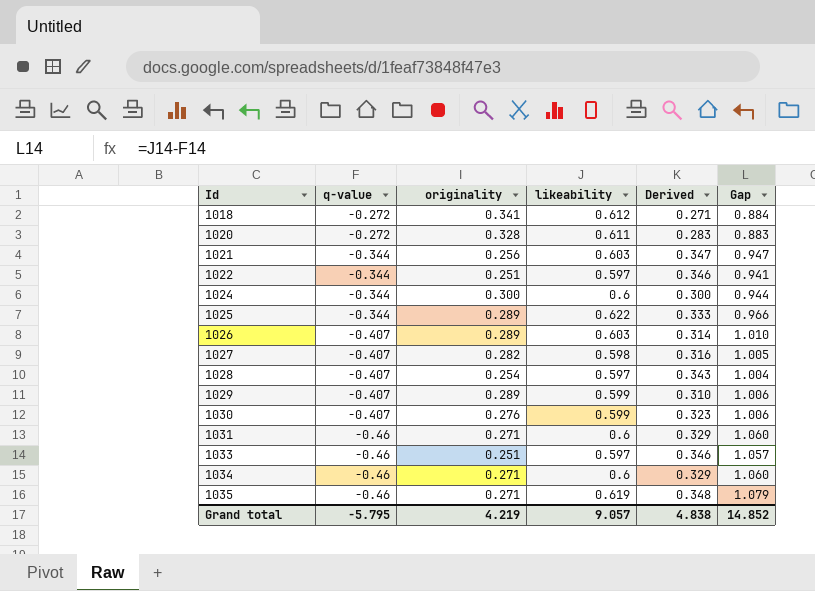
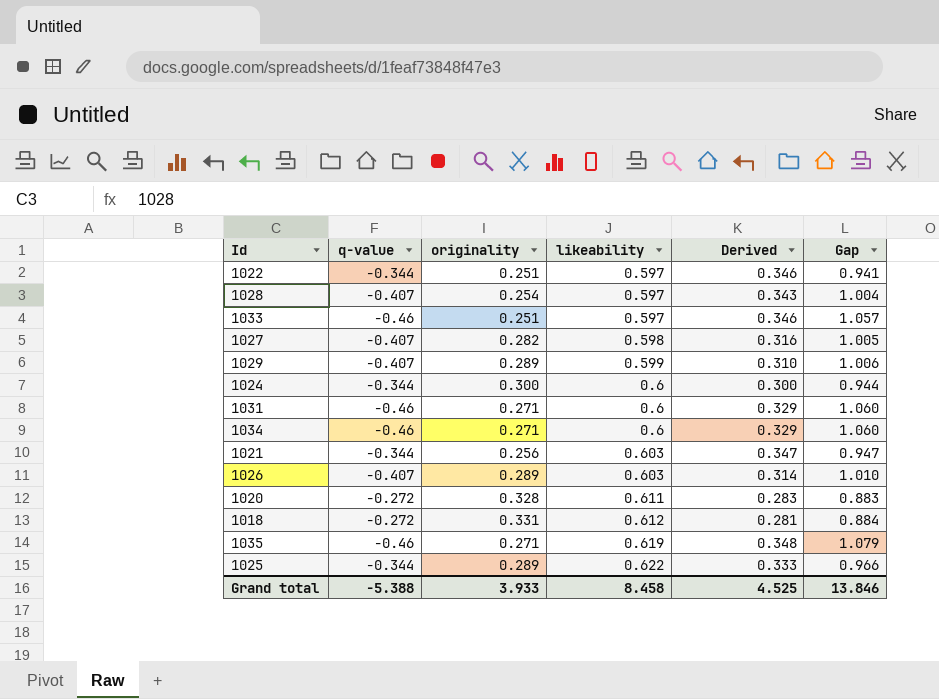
row order: Id ascending -> likeability ascending
row 1030: -0.407 | 0.276 | 0.599 | 0.323 | 1.006 -> none
1018 | originality: 0.341 -> 0.331
1018 | Derived: 0.271 -> 0.281
Grand total | q-value: -5.795 -> -5.388
Grand total | originality: 4.219 -> 3.933
Grand total | likeability: 9.057 -> 8.458
Grand total | Derived: 4.838 -> 4.525
Grand total | Gap: 14.852 -> 13.846

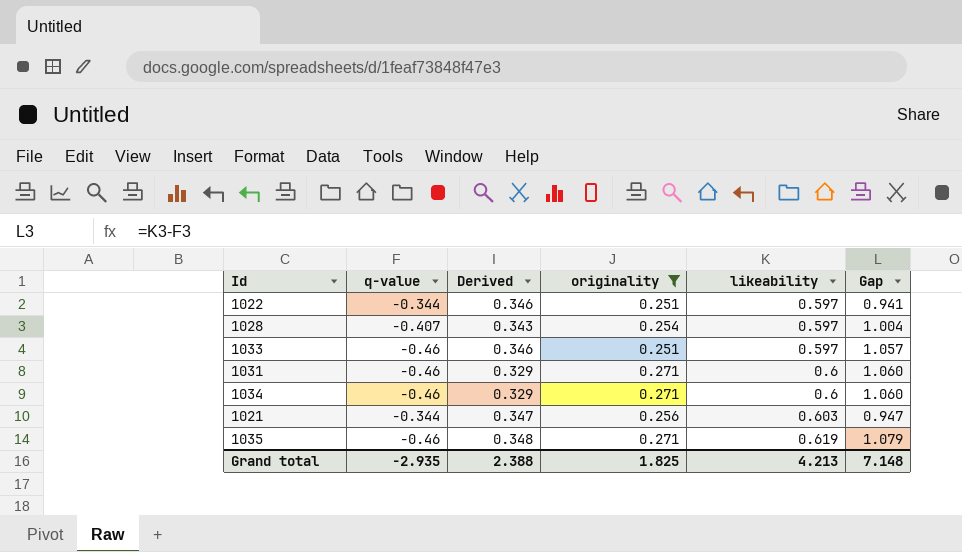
filter: none -> originality <= 0.271
column Derived | position: 5 -> 3
Grand total | q-value: -5.388 -> -2.935
Grand total | Derived: 4.525 -> 2.388
Grand total | originality: 3.933 -> 1.825
Grand total | likeability: 8.458 -> 4.213
Grand total | Gap: 13.846 -> 7.148

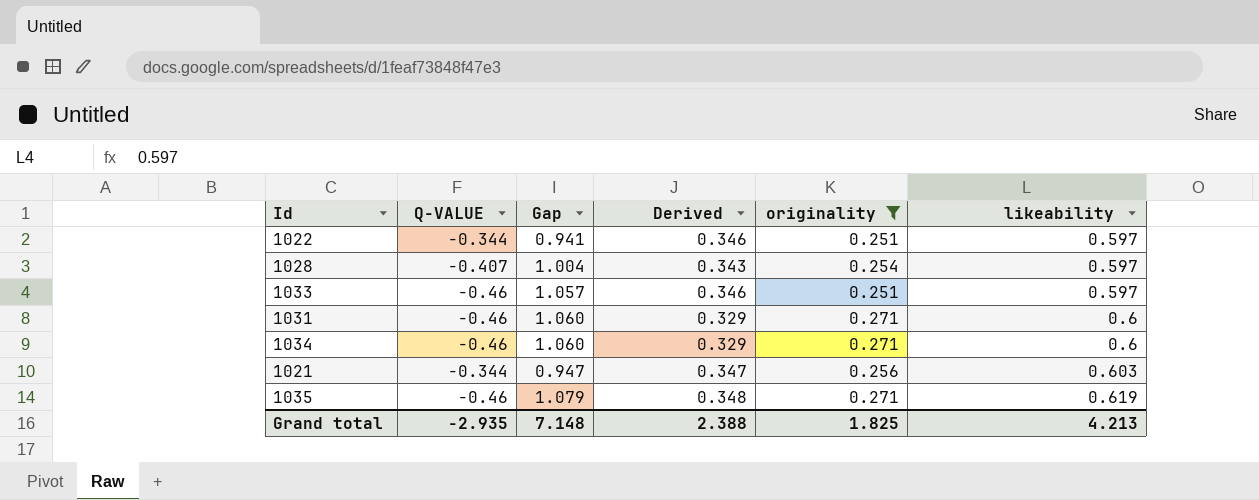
column name: q-value -> Q-VALUE
column Gap | position: 6 -> 3

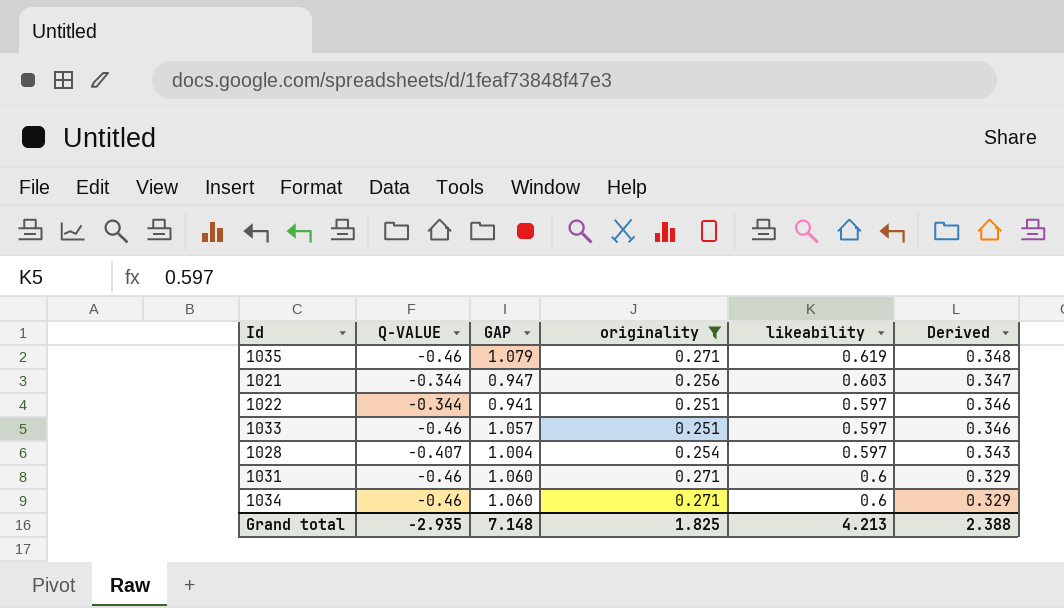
row order: likeability ascending -> Derived descending
column name: Gap -> GAP
column Derived | position: 4 -> 6

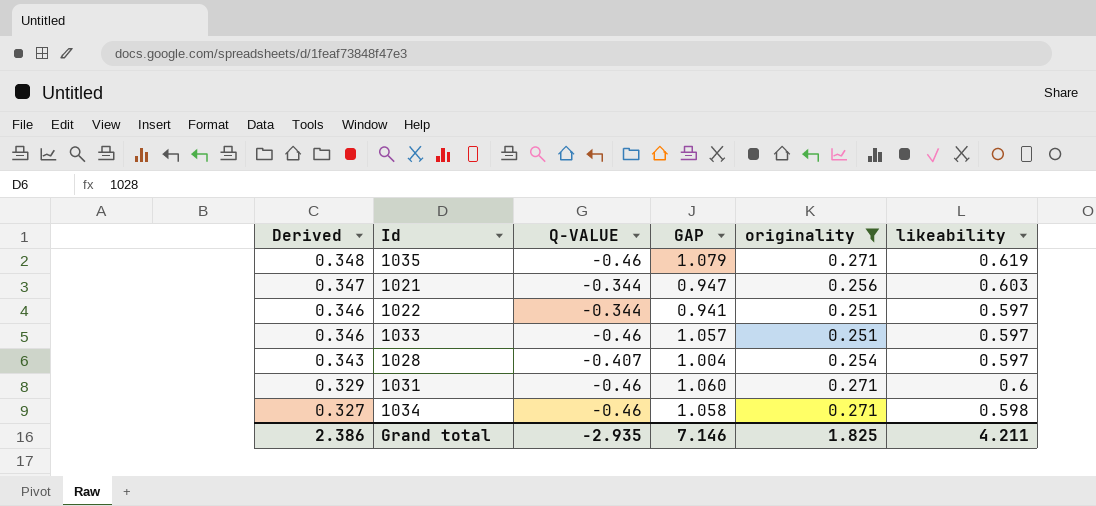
column Derived | position: 6 -> 1
1034 | Derived: 0.329 -> 0.327
1034 | GAP: 1.060 -> 1.058
1034 | likeability: 0.6 -> 0.598
Grand total | Derived: 2.388 -> 2.386
Grand total | GAP: 7.148 -> 7.146
Grand total | likeability: 4.213 -> 4.211

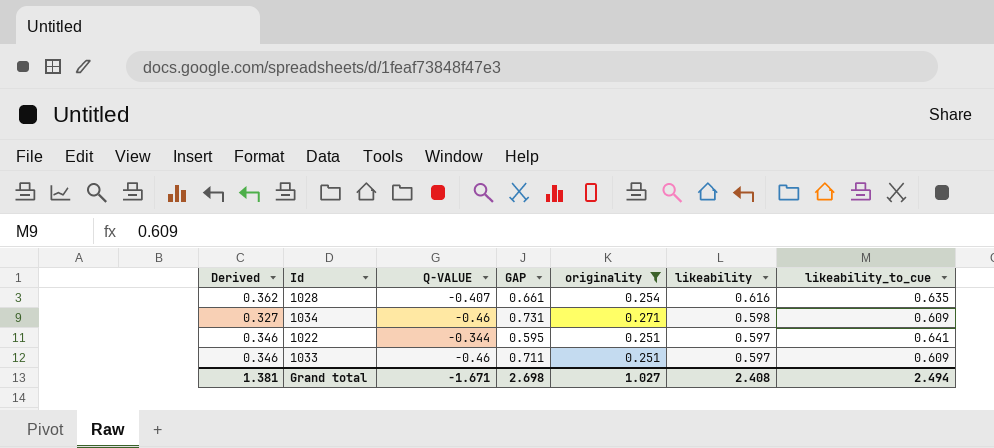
row order: Derived descending -> likeability descending
column GAP | formula: [likeability] - [Q-VALUE] -> [originality] - [Q-VALUE]
column likeability_to_cue | position: none -> 7
row 1035: 0.348 | -0.46 | 1.079 | 0.271 | 0.619 -> none
row 1021: 0.347 | -0.344 | 0.947 | 0.256 | 0.603 -> none
row 1031: 0.329 | -0.46 | 1.060 | 0.271 | 0.6 -> none
1028 | Derived: 0.343 -> 0.362
1028 | likeability: 0.597 -> 0.616
Grand total | Derived: 2.386 -> 1.381
Grand total | Q-VALUE: -2.935 -> -1.671
Grand total | GAP: 7.146 -> 2.698
Grand total | originality: 1.825 -> 1.027
Grand total | likeability: 4.211 -> 2.408

